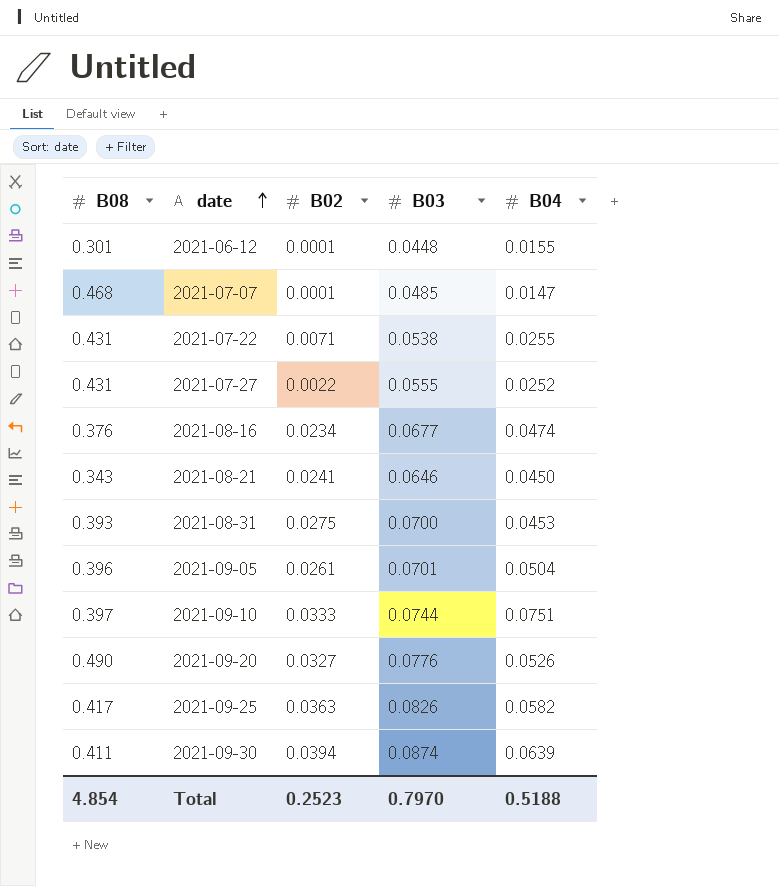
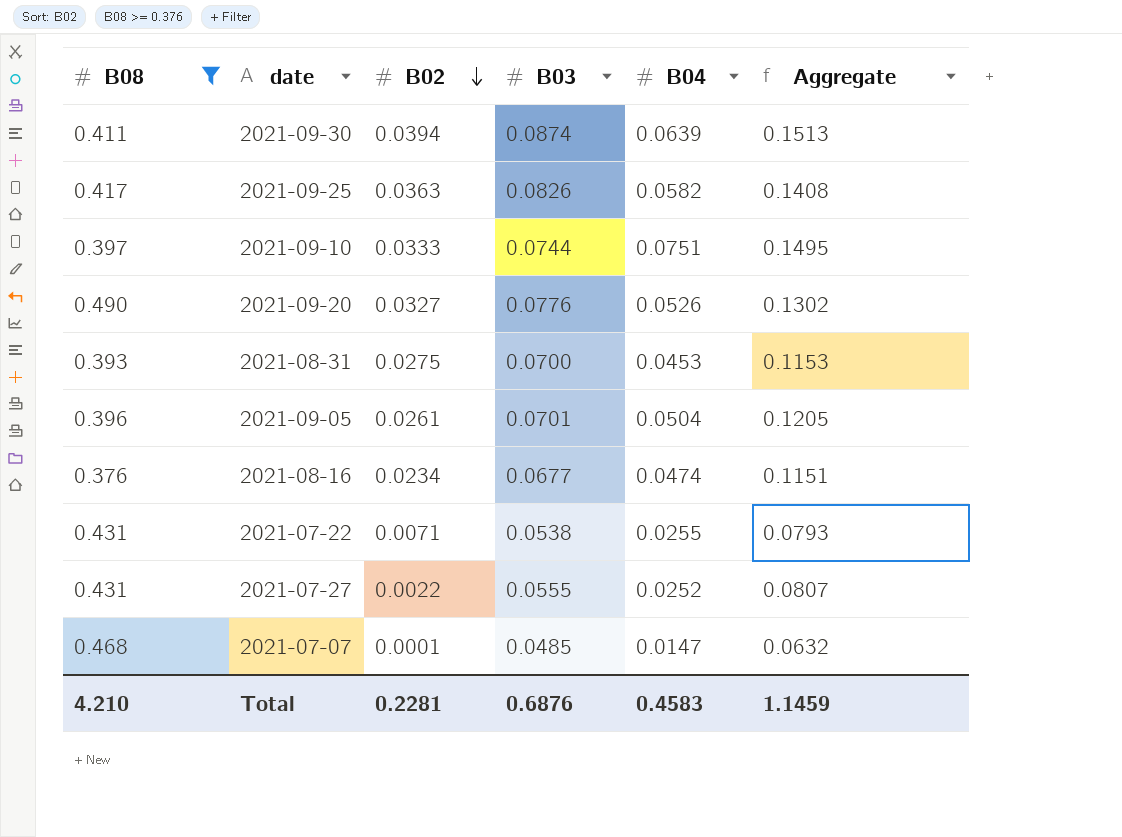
filter: none -> B08 >= 0.376
row order: date ascending -> B02 descending
column Aggregate | formula: none -> [B03] + [B04]
Total | B08: 4.854 -> 4.210
Total | B02: 0.2523 -> 0.2281
Total | B03: 0.7970 -> 0.6876
Total | B04: 0.5188 -> 0.4583

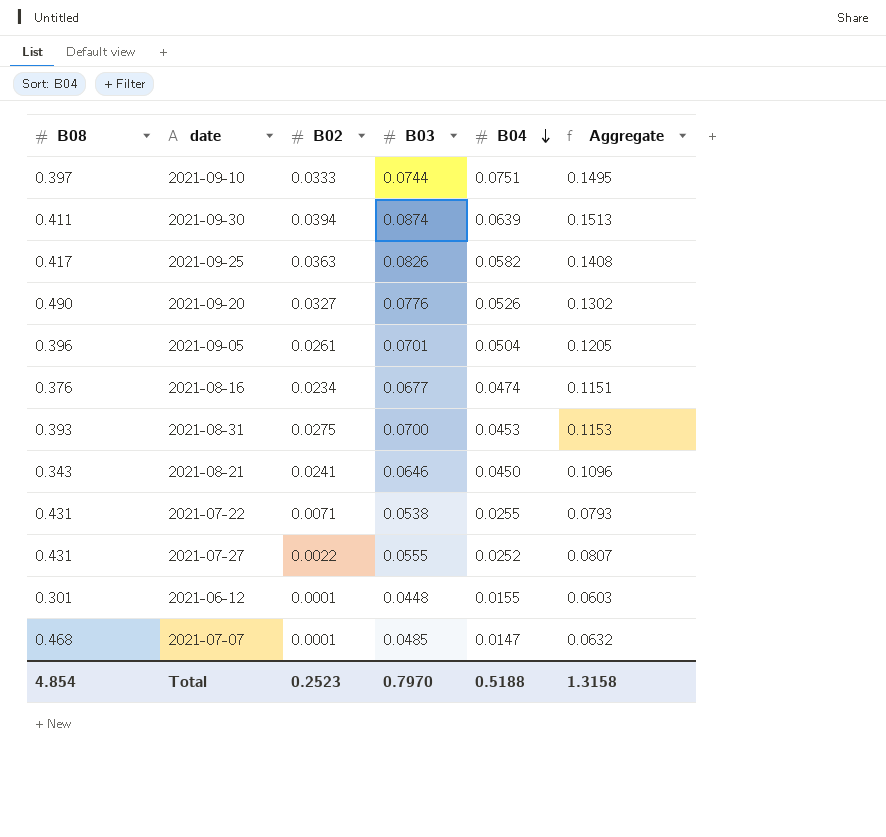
filter: B08 >= 0.376 -> none
row order: B02 descending -> B04 descending
Total | B08: 4.210 -> 4.854
Total | B02: 0.2281 -> 0.2523
Total | B03: 0.6876 -> 0.7970
Total | B04: 0.4583 -> 0.5188
Total | Aggregate: 1.1459 -> 1.3158

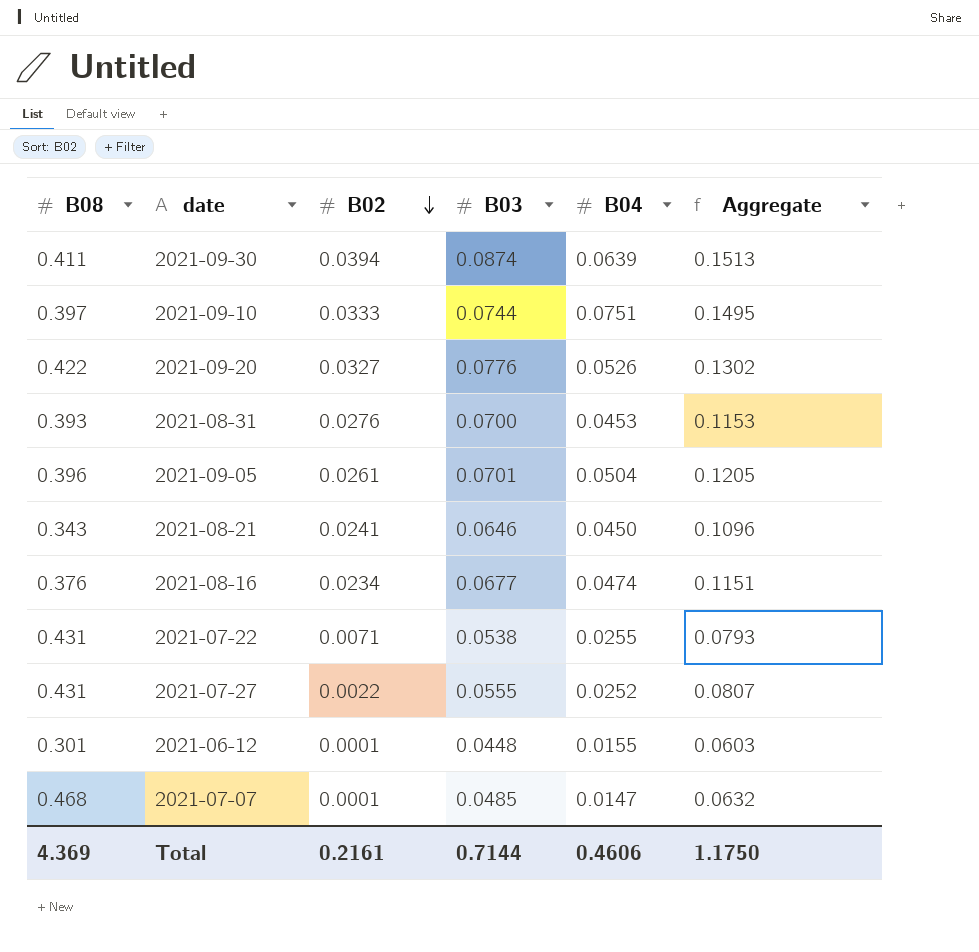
row order: B04 descending -> B02 descending
row 2021-09-25: 0.417 | 0.0363 | 0.0826 | 0.0582 | 0.1408 -> none
2021-09-20 | B08: 0.490 -> 0.422
2021-08-31 | B02: 0.0275 -> 0.0276
Total | B08: 4.854 -> 4.369
Total | B02: 0.2523 -> 0.2161
Total | B03: 0.7970 -> 0.7144
Total | B04: 0.5188 -> 0.4606
Total | Aggregate: 1.3158 -> 1.1750

